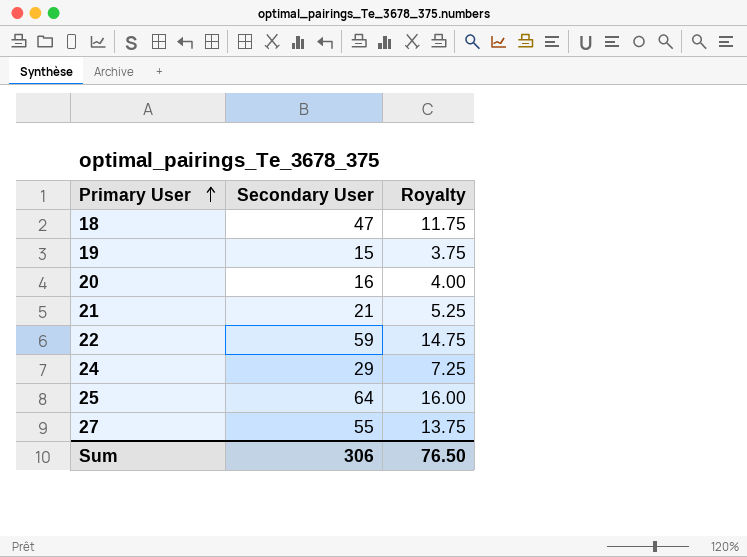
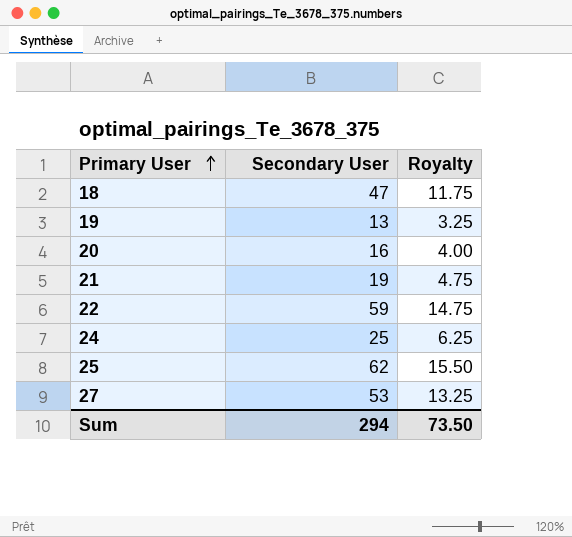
19 | Secondary User: 15 -> 13
19 | Royalty: 3.75 -> 3.25
21 | Secondary User: 21 -> 19
21 | Royalty: 5.25 -> 4.75
24 | Secondary User: 29 -> 25
24 | Royalty: 7.25 -> 6.25
25 | Secondary User: 64 -> 62
25 | Royalty: 16.00 -> 15.50
27 | Secondary User: 55 -> 53
27 | Royalty: 13.75 -> 13.25
Sum | Secondary User: 306 -> 294
Sum | Royalty: 76.50 -> 73.50

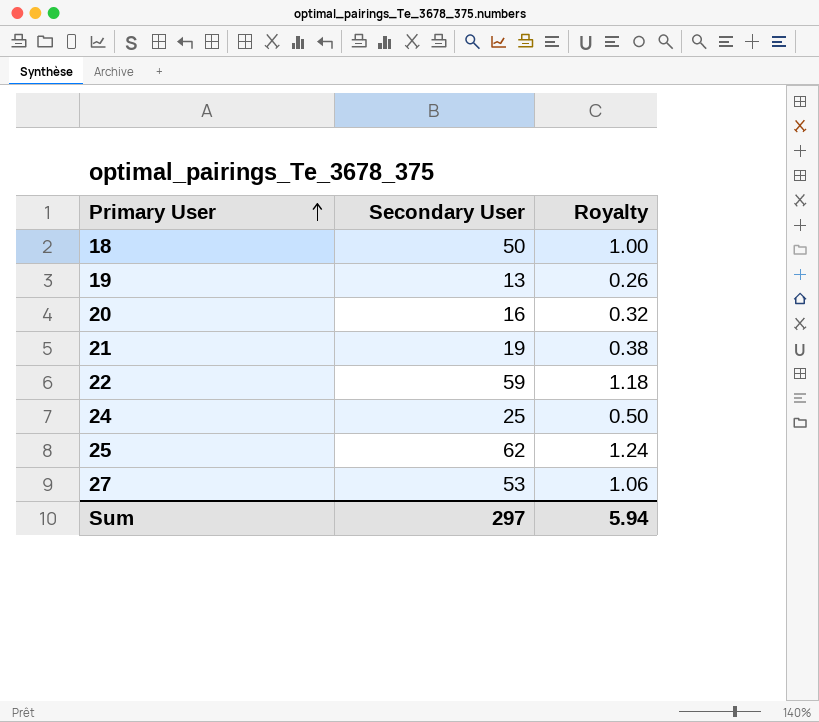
column Royalty | formula: [Secondary User] * 0.25 -> [Secondary User] * 0.02
18 | Secondary User: 47 -> 50
Sum | Secondary User: 294 -> 297
Sum | Royalty: 73.50 -> 5.94

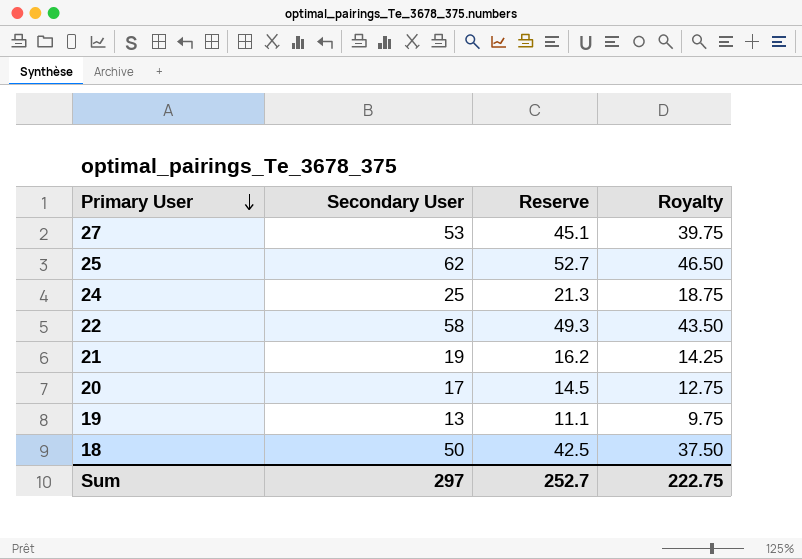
row order: Primary User ascending -> Primary User descending
column Reserve | formula: none -> [Secondary User] * 0.85
column Royalty | formula: [Secondary User] * 0.02 -> [Secondary User] * 0.75
22 | Secondary User: 59 -> 58
20 | Secondary User: 16 -> 17
Sum | Royalty: 5.94 -> 222.75

